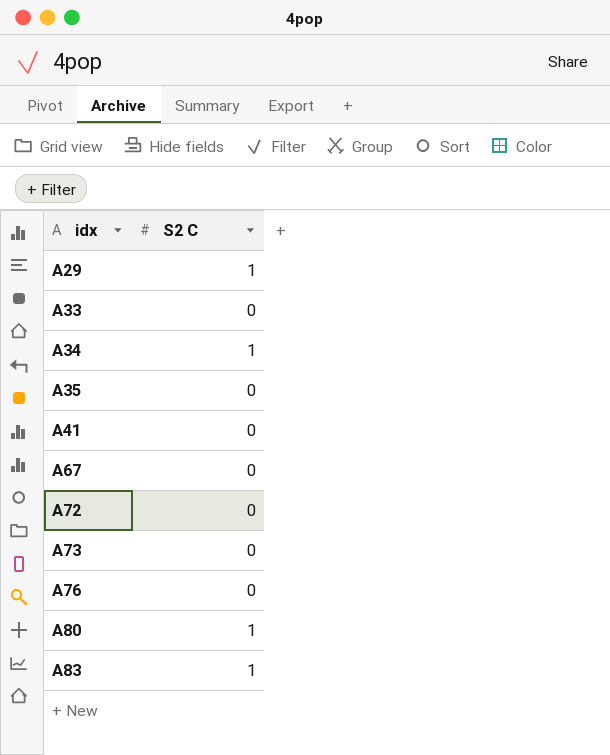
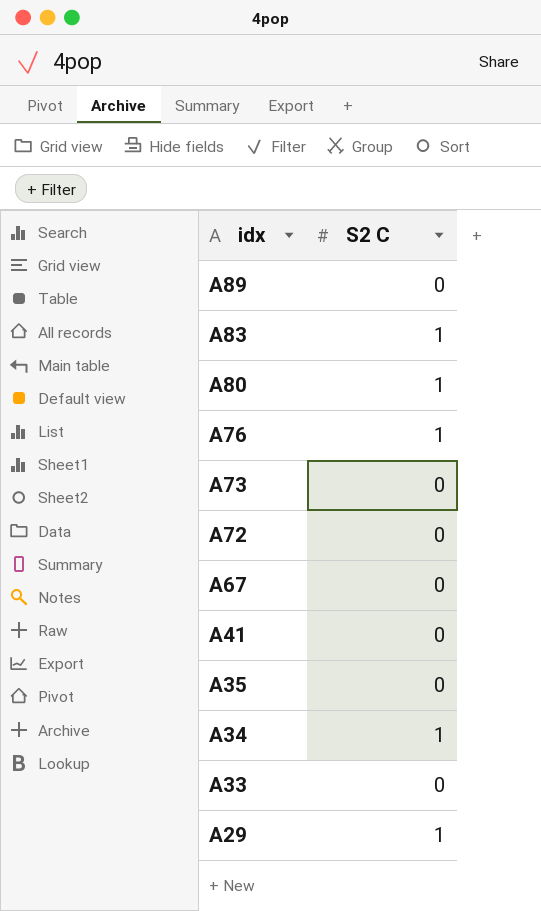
row order: idx ascending -> idx descending
row A89: none -> 0
A76 | S2 C: 0 -> 1

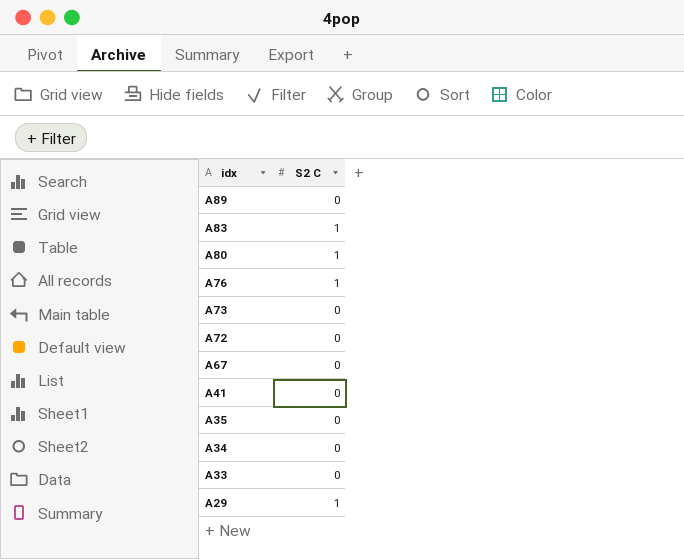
A34 | S2 C: 1 -> 0

